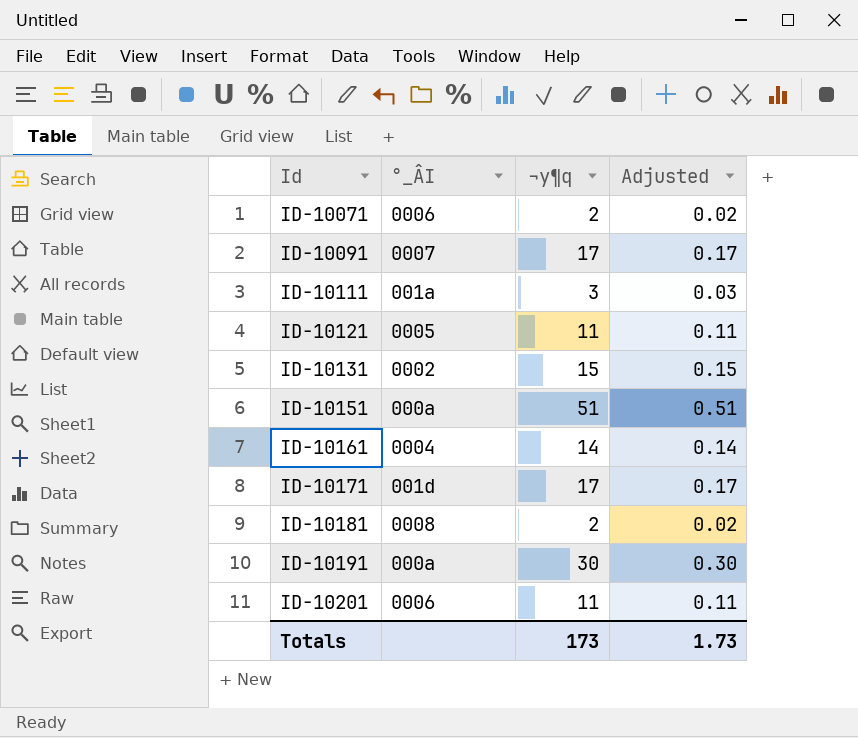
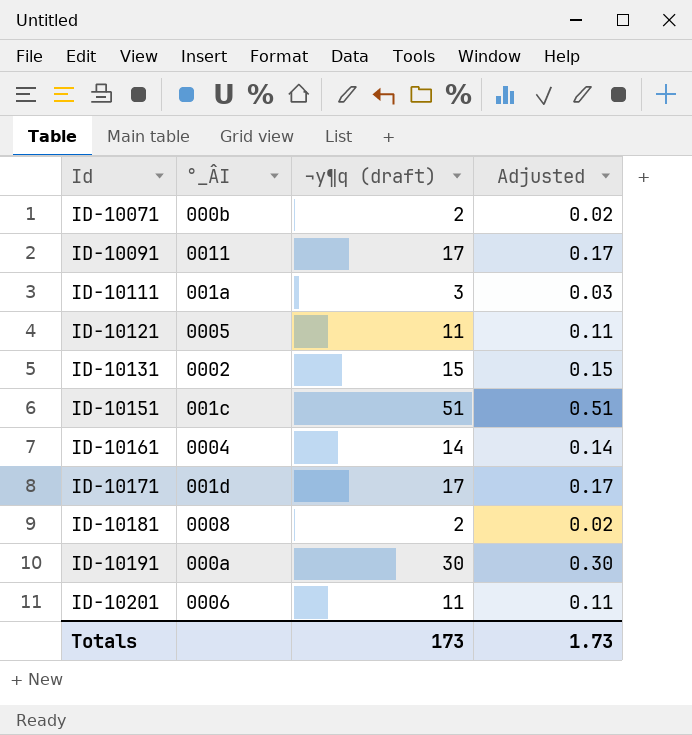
column name: ¬y¶q -> ¬y¶q (draft)
ID-10071 | °_ÂI: 0006 -> 000b
ID-10091 | °_ÂI: 0007 -> 0011
ID-10151 | °_ÂI: 000a -> 001c

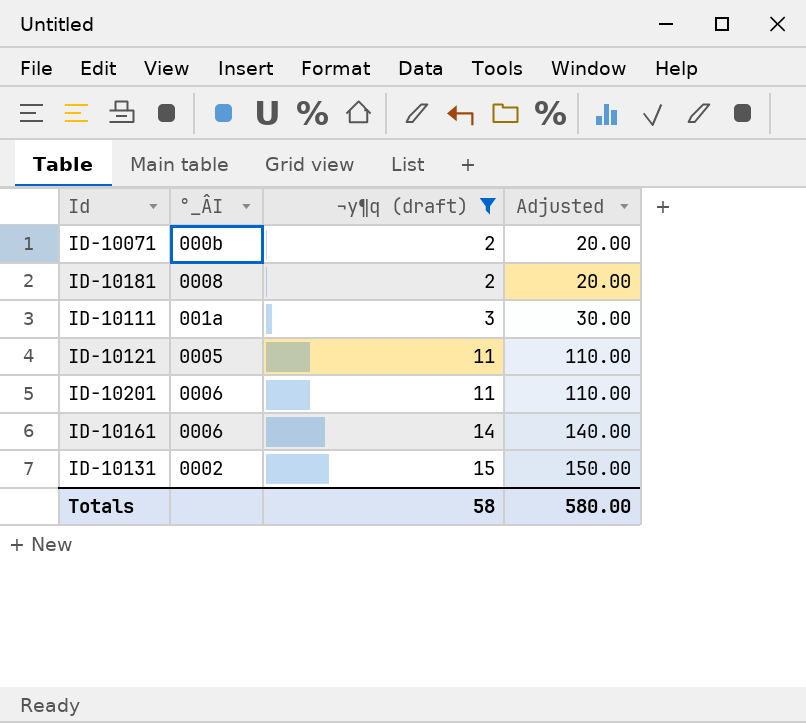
filter: none -> ¬y¶q (draft) <= 15
row order: Id ascending -> ¬y¶q (draft) ascending
column Adjusted | formula: [¬y¶q (draft)] * 0.01 -> [¬y¶q (draft)] * 10
ID-10161 | °_ÂI: 0004 -> 0006
Totals | ¬y¶q (draft): 173 -> 58
Totals | Adjusted: 1.73 -> 580.00

